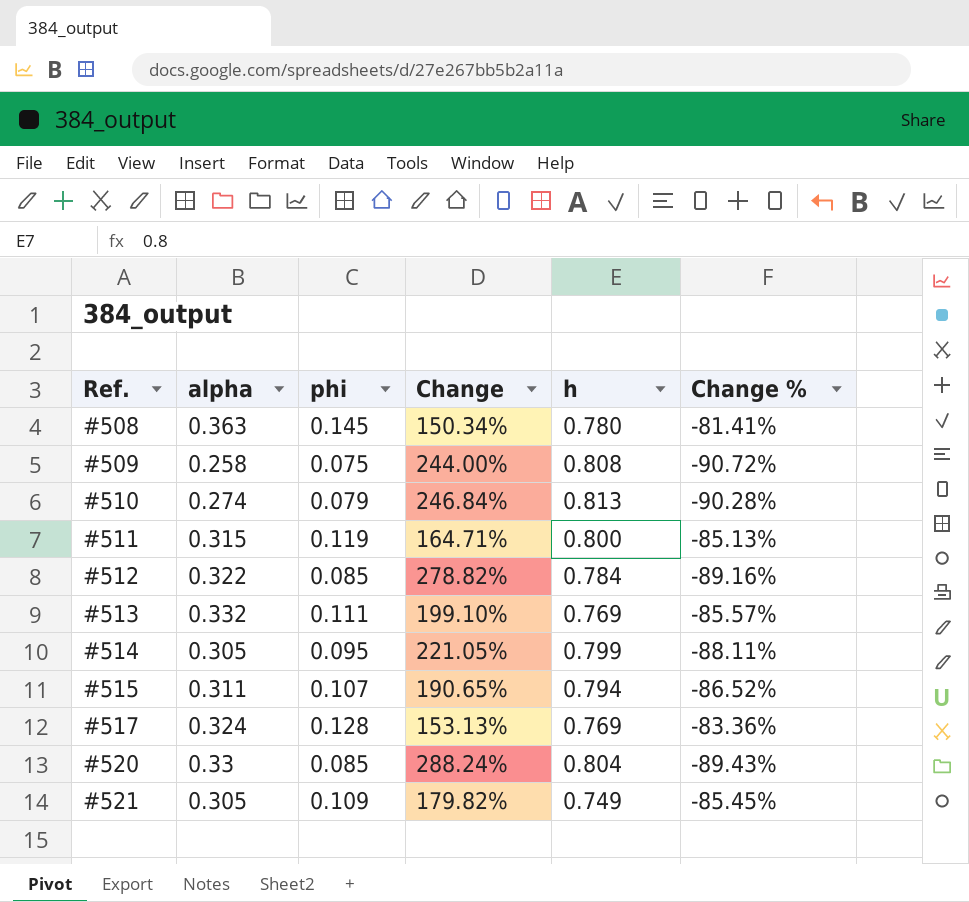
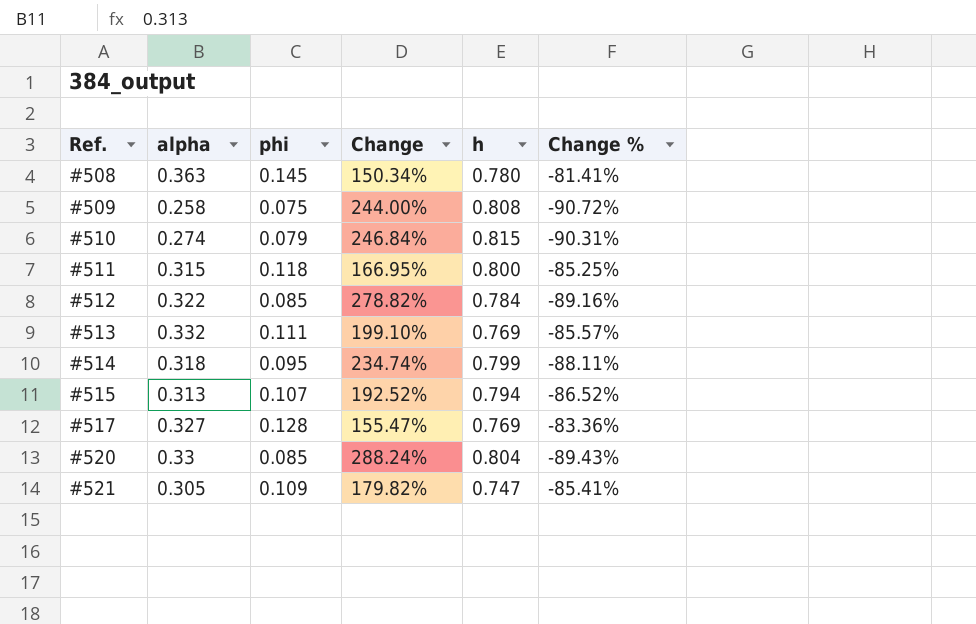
#510 | h: 0.813 -> 0.815
#510 | Change %: -90.28% -> -90.31%
#511 | phi: 0.119 -> 0.118
#511 | Change: 164.71% -> 166.95%
#511 | Change %: -85.13% -> -85.25%
#514 | alpha: 0.305 -> 0.318
#514 | Change: 221.05% -> 234.74%
#515 | alpha: 0.311 -> 0.313
#515 | Change: 190.65% -> 192.52%
#517 | alpha: 0.324 -> 0.327
#517 | Change: 153.13% -> 155.47%
#521 | h: 0.749 -> 0.747
#521 | Change %: -85.45% -> -85.41%

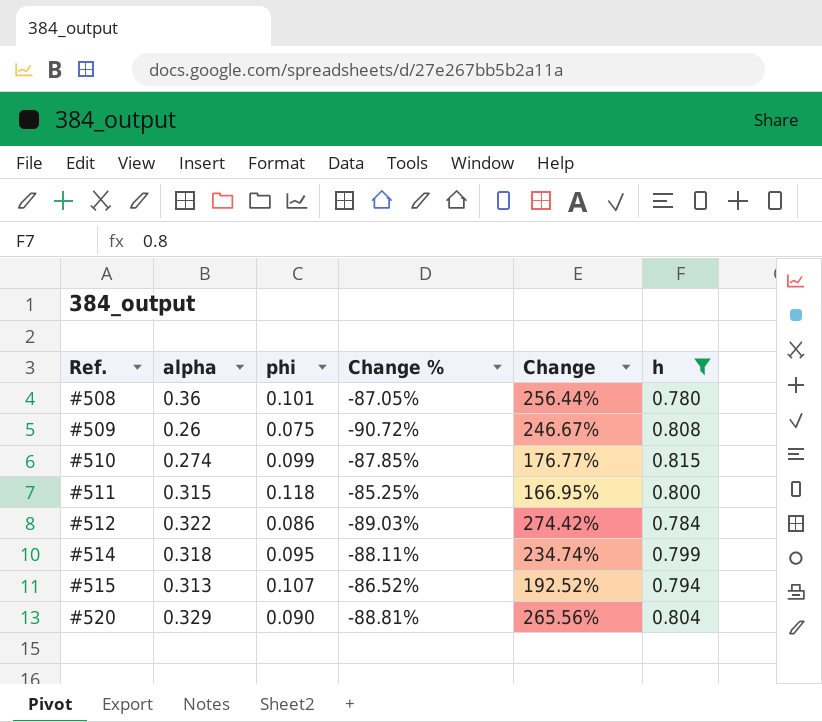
filter: none -> h >= 0.780
column Change % | position: 6 -> 4
#508 | alpha: 0.363 -> 0.36
#508 | phi: 0.145 -> 0.101
#508 | Change %: -81.41% -> -87.05%
#508 | Change: 150.34% -> 256.44%
#509 | alpha: 0.258 -> 0.26
#509 | Change: 244.00% -> 246.67%
#510 | phi: 0.079 -> 0.099
#510 | Change %: -90.31% -> -87.85%
#510 | Change: 246.84% -> 176.77%
#512 | phi: 0.085 -> 0.086
#512 | Change %: -89.16% -> -89.03%
#512 | Change: 278.82% -> 274.42%
#520 | alpha: 0.33 -> 0.329
#520 | phi: 0.085 -> 0.090
#520 | Change %: -89.43% -> -88.81%
#520 | Change: 288.24% -> 265.56%

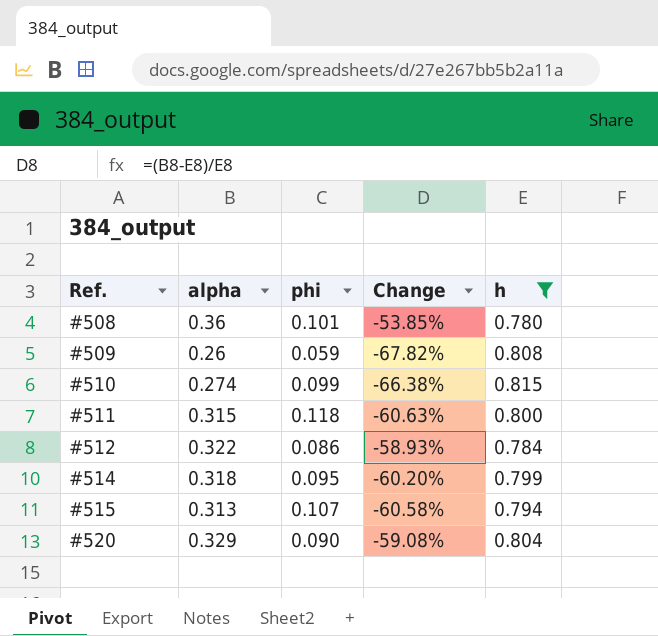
column Change % | formula: ([phi] - [h]) / [h] -> none
column Change | formula: ([alpha] - [phi]) / [phi] -> ([alpha] - [h]) / [h]
#509 | phi: 0.075 -> 0.059

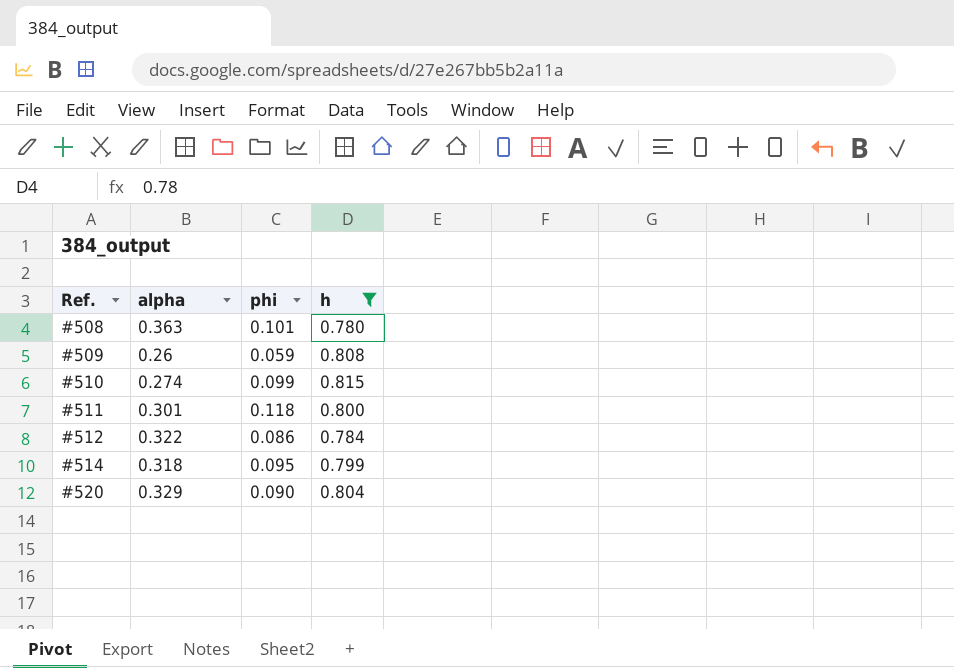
column Change | formula: ([alpha] - [h]) / [h] -> none
row #515: 0.313 | 0.107 | -60.58% | 0.794 -> none
#508 | alpha: 0.36 -> 0.363
#511 | alpha: 0.315 -> 0.301

